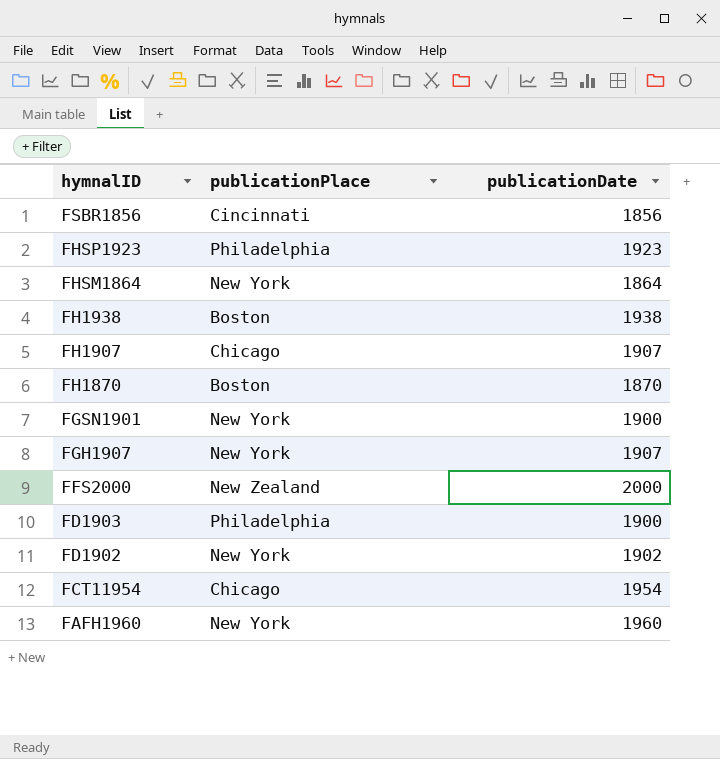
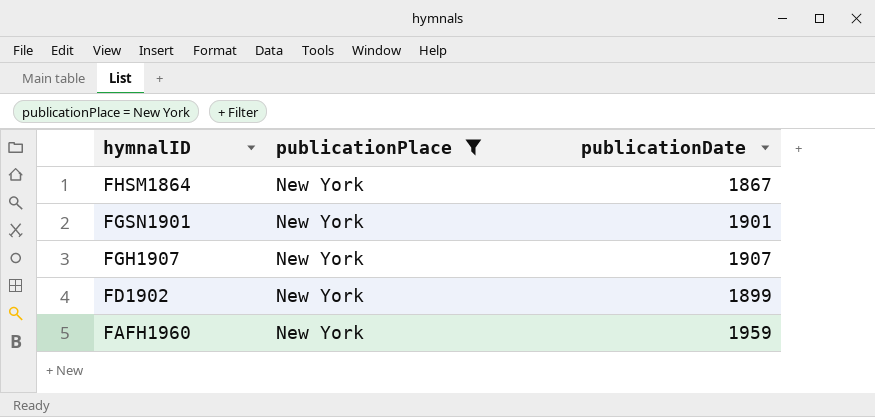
filter: none -> publicationPlace = New York
FHSM1864 | publicationDate: 1864 -> 1867
FGSN1901 | publicationDate: 1900 -> 1901
FD1902 | publicationDate: 1902 -> 1899
FAFH1960 | publicationDate: 1960 -> 1959

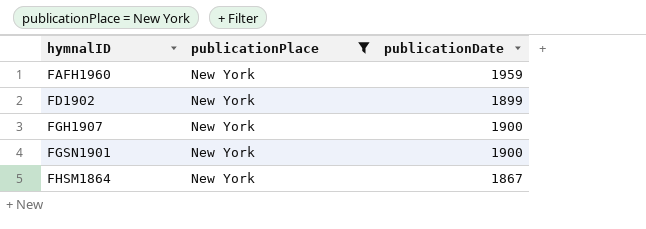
row order: hymnalID descending -> hymnalID ascending
FGH1907 | publicationDate: 1907 -> 1900
FGSN1901 | publicationDate: 1901 -> 1900

